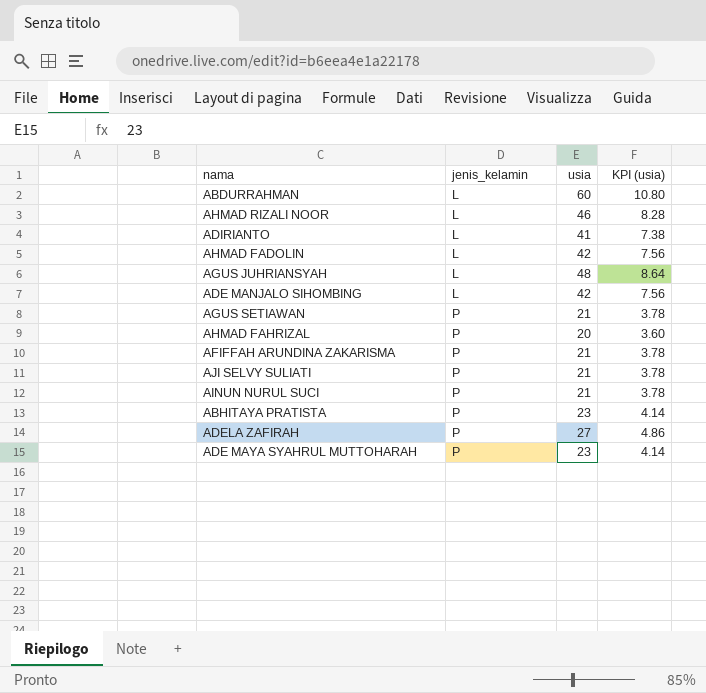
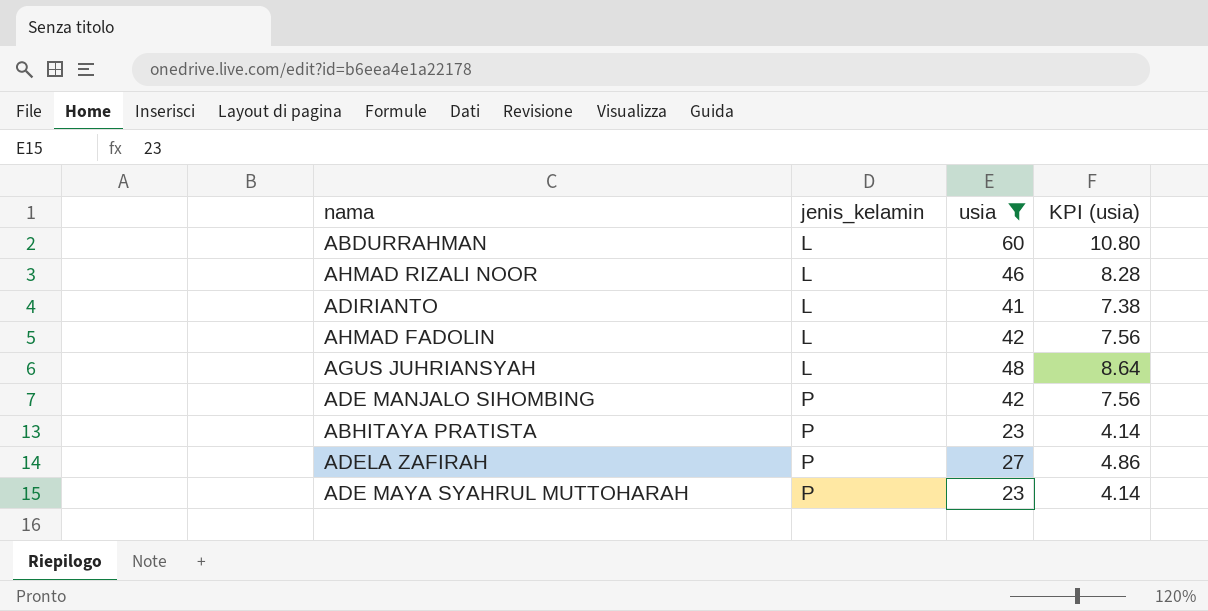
filter: none -> usia >= 23
ADE MANJALO SIHOMBING | jenis_kelamin: L -> P

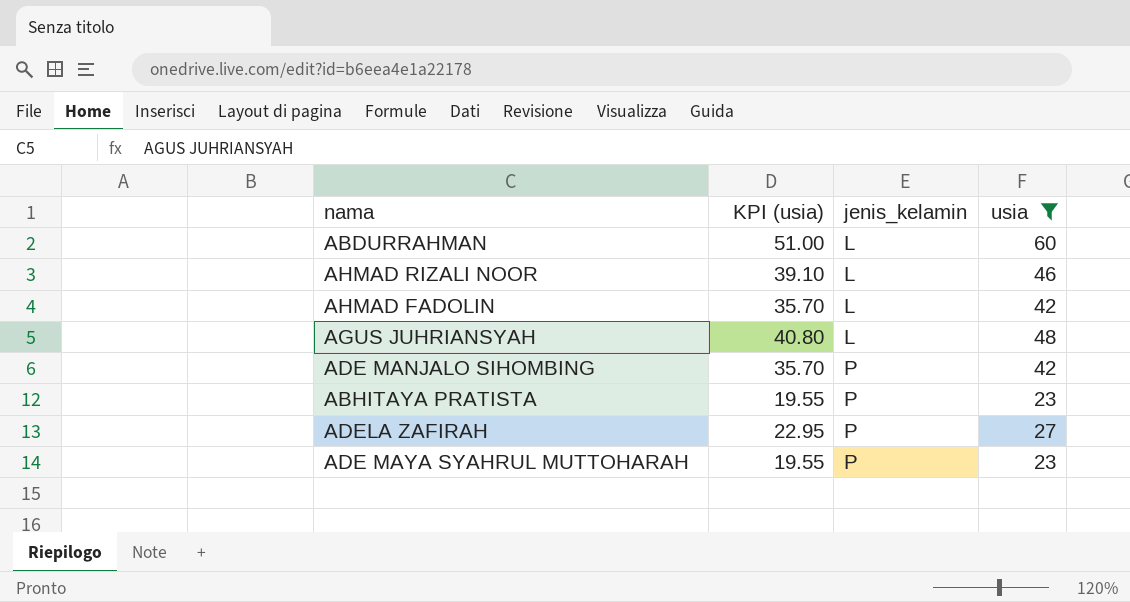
column KPI (usia) | formula: [usia] * 0.18 -> [usia] * 0.85
column KPI (usia) | position: 4 -> 2
row ADIRIANTO: L | 41 | 7.38 -> none

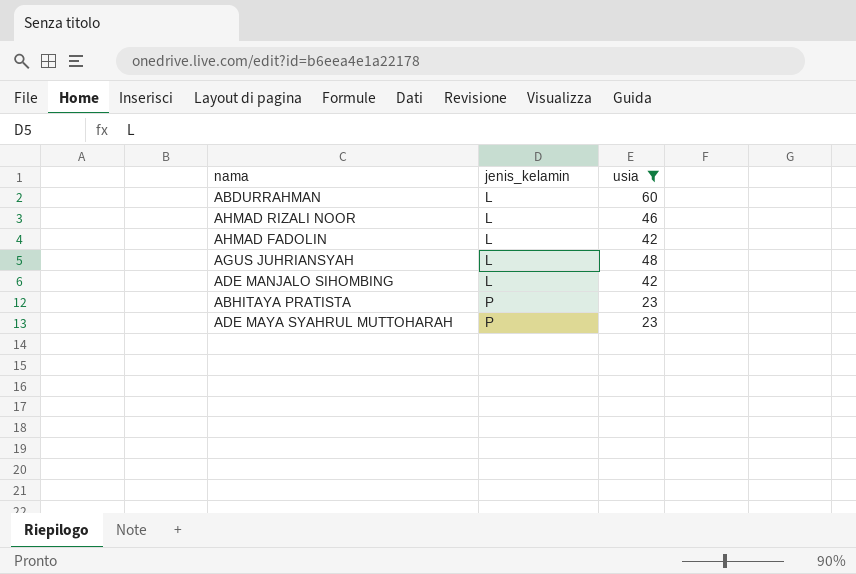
column KPI (usia) | formula: [usia] * 0.85 -> none
row ADELA ZAFIRAH: 22.95 | P | 27 -> none
ADE MANJALO SIHOMBING | jenis_kelamin: P -> L

